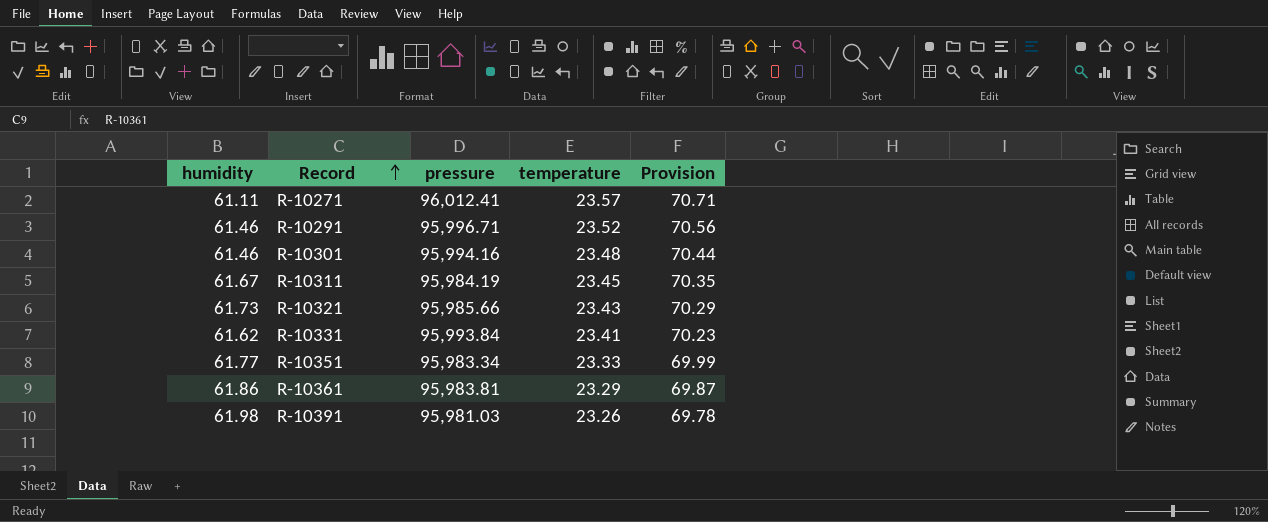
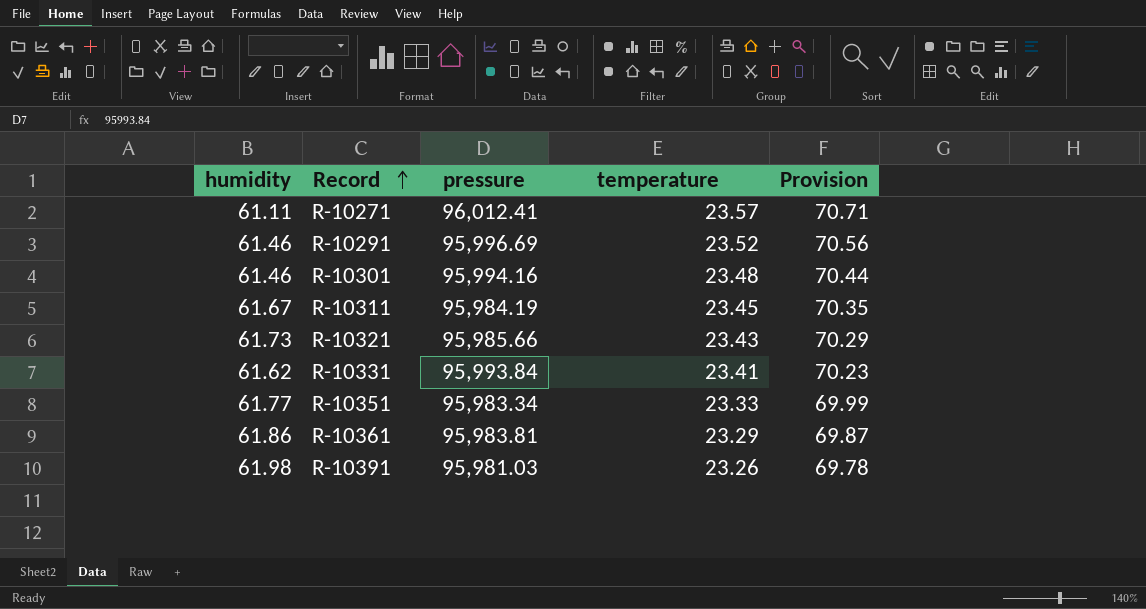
R-10291 | pressure: 95,996.71 -> 95,996.69

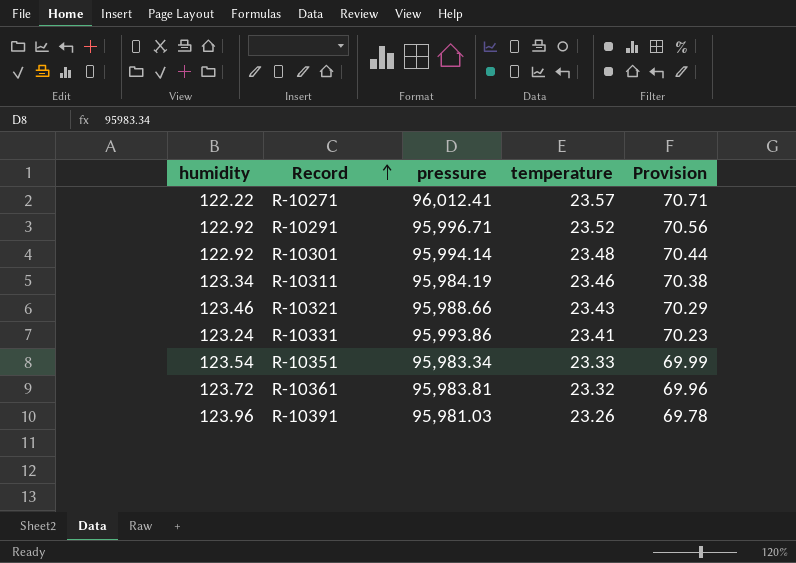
R-10271 | humidity: 61.11 -> 122.22
R-10291 | humidity: 61.46 -> 122.92
R-10291 | pressure: 95,996.69 -> 95,996.71
R-10301 | humidity: 61.46 -> 122.92
R-10301 | pressure: 95,994.16 -> 95,994.14
R-10311 | humidity: 61.67 -> 123.34
R-10311 | temperature: 23.45 -> 23.46
R-10311 | Provision: 70.35 -> 70.38
R-10321 | humidity: 61.73 -> 123.46
R-10321 | pressure: 95,985.66 -> 95,988.66
R-10331 | humidity: 61.62 -> 123.24
R-10331 | pressure: 95,993.84 -> 95,993.86
R-10351 | humidity: 61.77 -> 123.54
R-10361 | humidity: 61.86 -> 123.72
R-10361 | temperature: 23.29 -> 23.32
R-10361 | Provision: 69.87 -> 69.96
R-10391 | humidity: 61.98 -> 123.96

